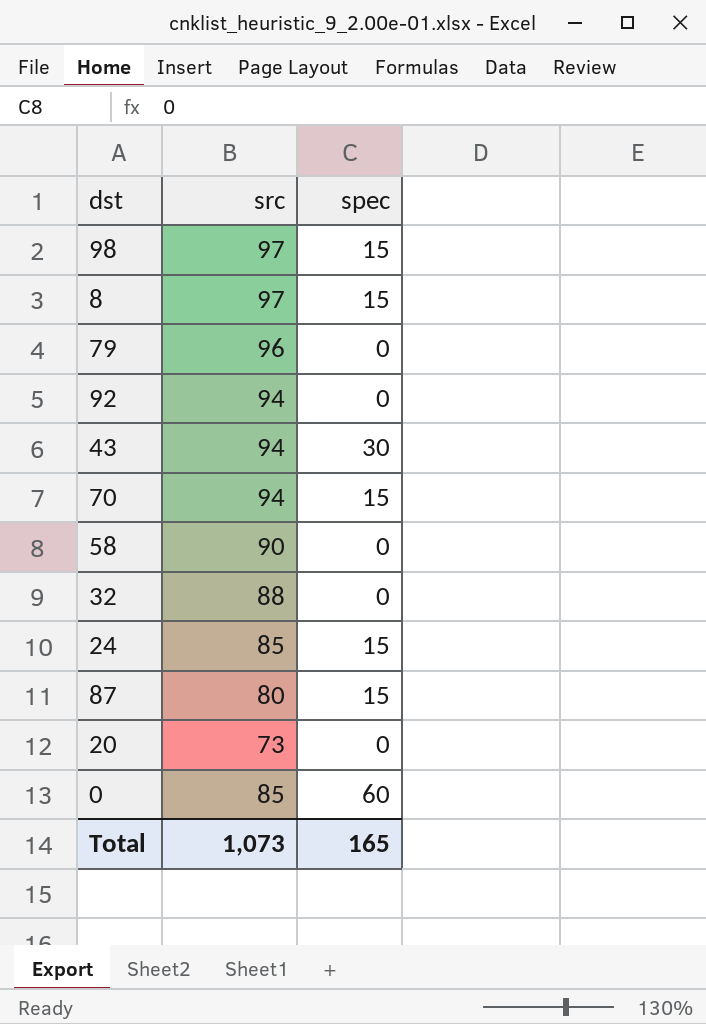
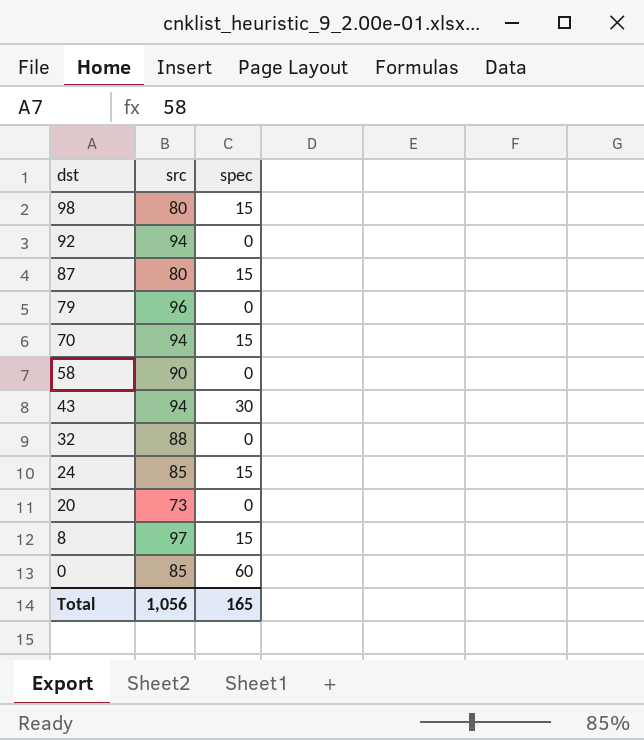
row order: none -> dst descending
98 | src: 97 -> 80
Total | src: 1,073 -> 1,056

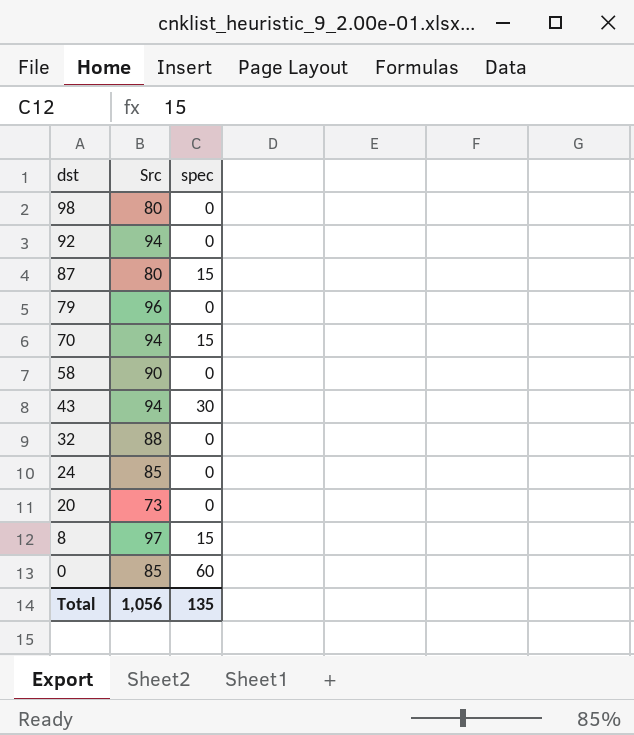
column name: src -> Src
98 | spec: 15 -> 0
24 | spec: 15 -> 0
Total | spec: 165 -> 135

